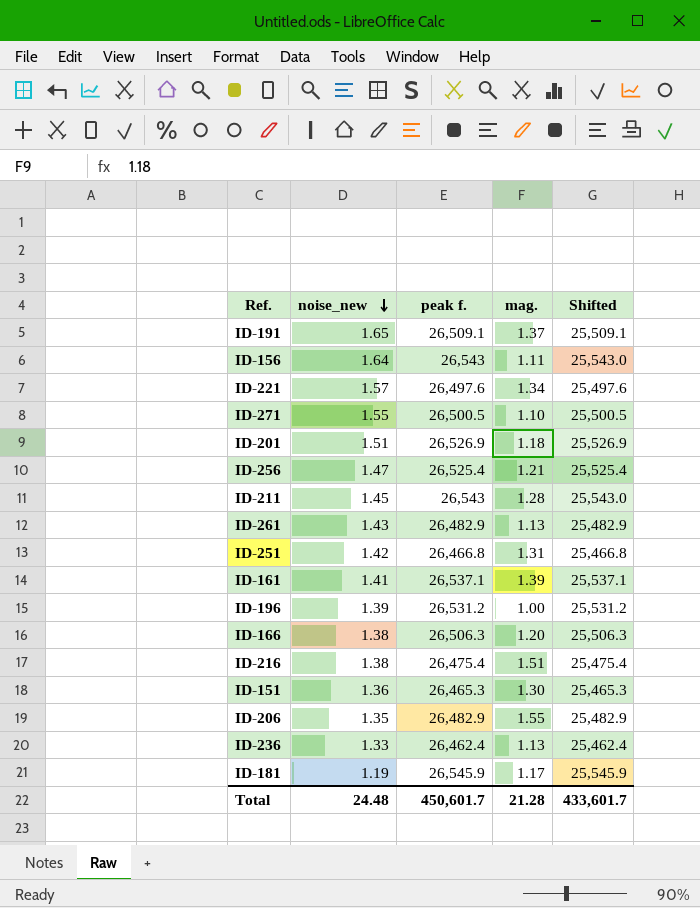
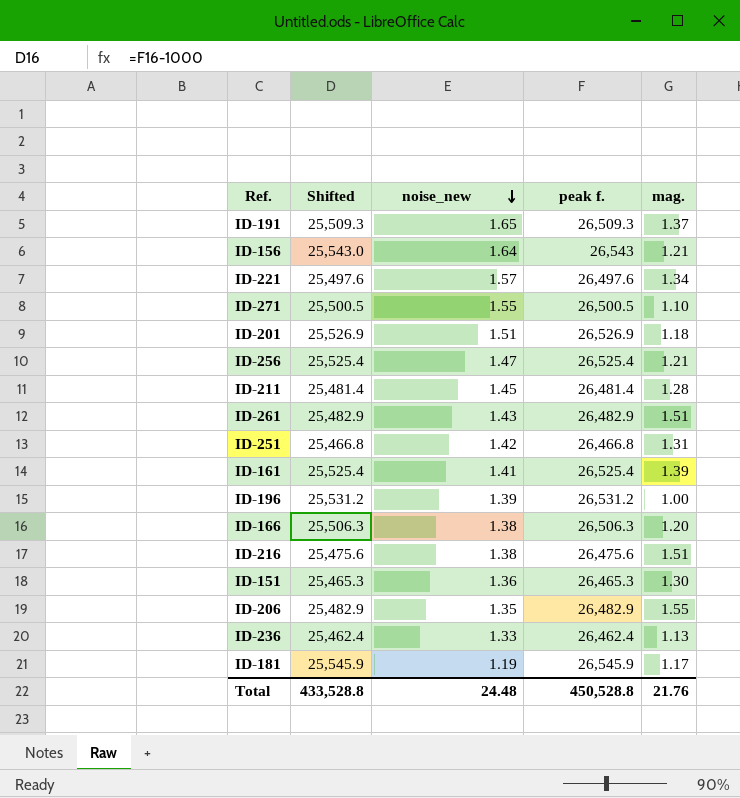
column Shifted | position: 5 -> 2
ID-191 | Shifted: 25,509.1 -> 25,509.3
ID-191 | peak f.: 26,509.1 -> 26,509.3
ID-156 | mag.: 1.11 -> 1.21
ID-211 | Shifted: 25,543.0 -> 25,481.4
ID-211 | peak f.: 26,543 -> 26,481.4
ID-261 | mag.: 1.13 -> 1.51
ID-161 | Shifted: 25,537.1 -> 25,525.4
ID-161 | peak f.: 26,537.1 -> 26,525.4
ID-216 | Shifted: 25,475.4 -> 25,475.6
ID-216 | peak f.: 26,475.4 -> 26,475.6
Total | Shifted: 433,601.7 -> 433,528.8
Total | peak f.: 450,601.7 -> 450,528.8
Total | mag.: 21.28 -> 21.76

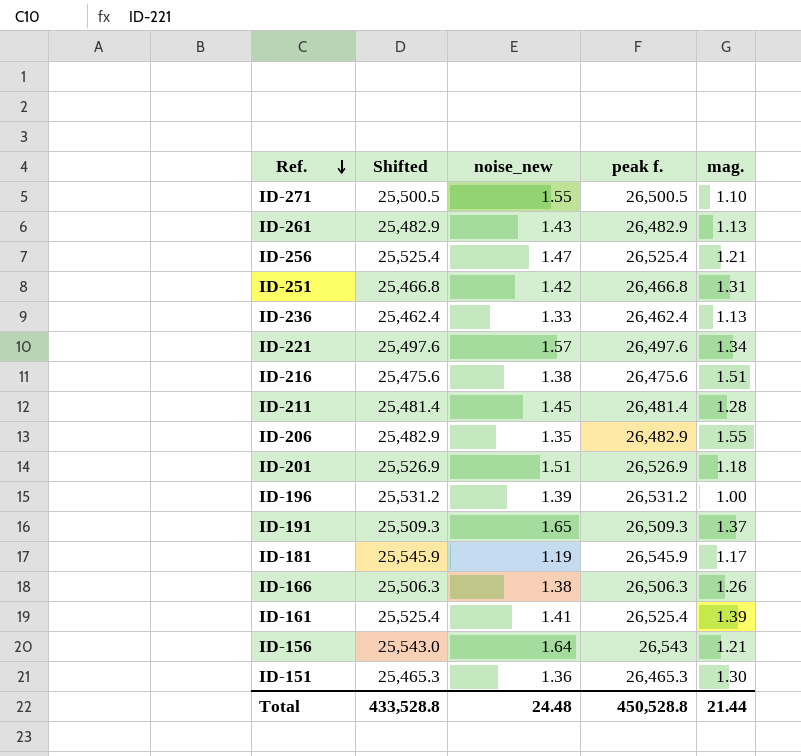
row order: noise_new descending -> Ref. descending
ID-261 | mag.: 1.51 -> 1.13
ID-166 | mag.: 1.20 -> 1.26
Total | mag.: 21.76 -> 21.44

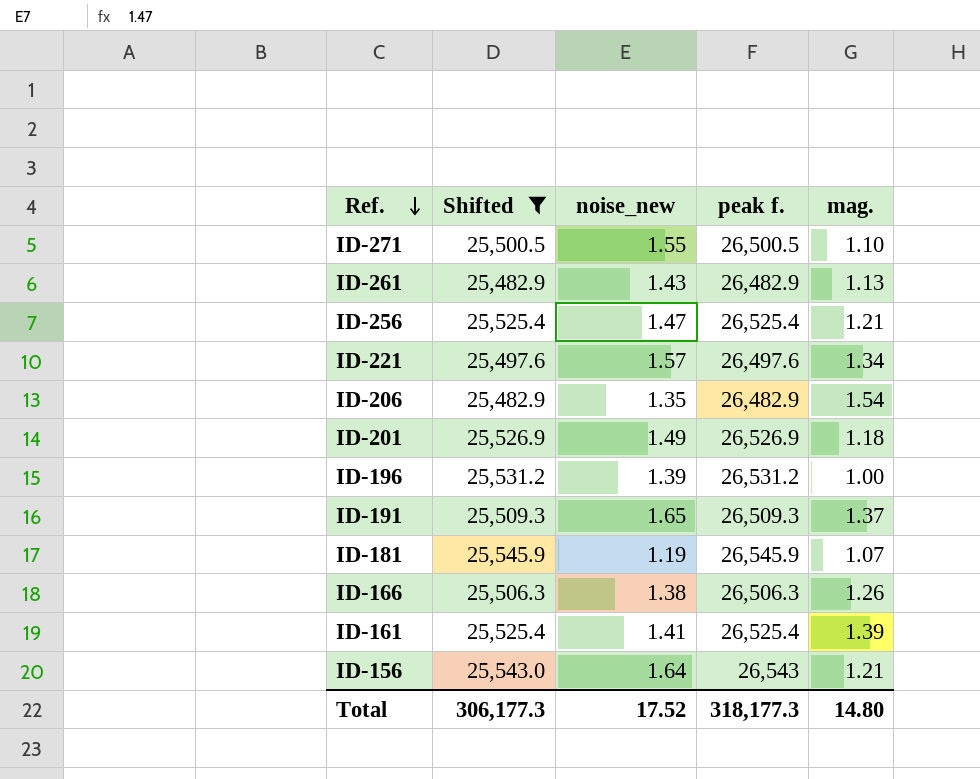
filter: none -> Shifted >= 25,482.9
ID-206 | mag.: 1.55 -> 1.54
ID-201 | noise_new: 1.51 -> 1.49
ID-181 | mag.: 1.17 -> 1.07
Total | Shifted: 433,528.8 -> 306,177.3
Total | noise_new: 24.48 -> 17.52
Total | peak f.: 450,528.8 -> 318,177.3
Total | mag.: 21.44 -> 14.80

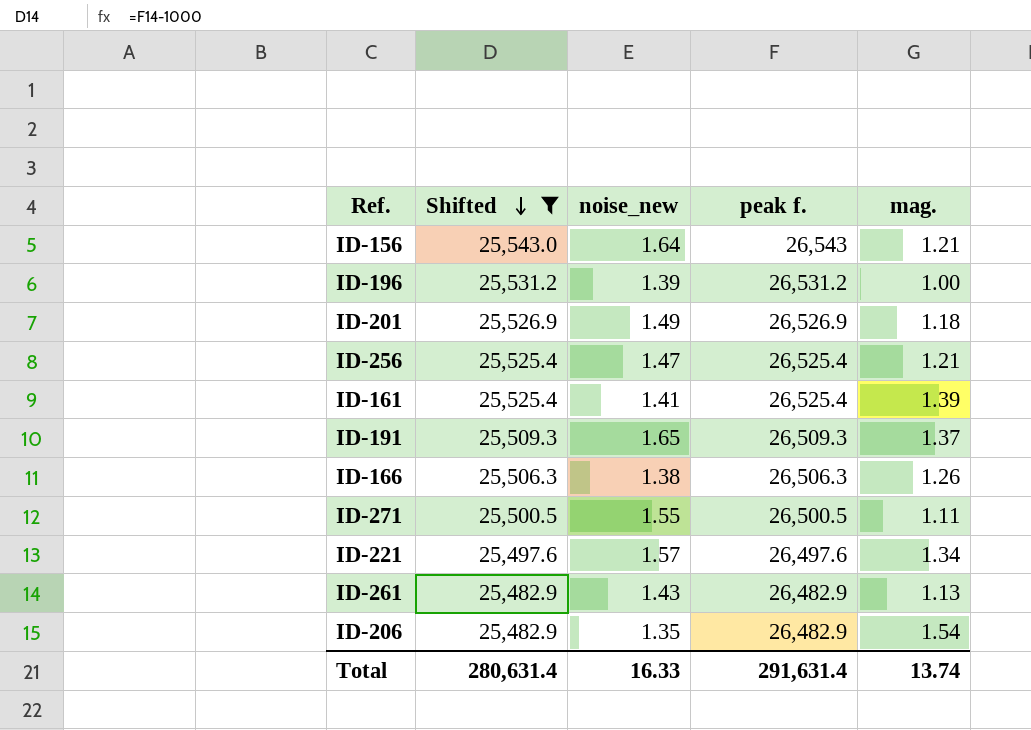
row order: Ref. descending -> Shifted descending
row ID-181: 25,545.9 | 1.19 | 26,545.9 | 1.07 -> none
ID-271 | mag.: 1.10 -> 1.11
Total | Shifted: 306,177.3 -> 280,631.4
Total | noise_new: 17.52 -> 16.33
Total | peak f.: 318,177.3 -> 291,631.4
Total | mag.: 14.80 -> 13.74

